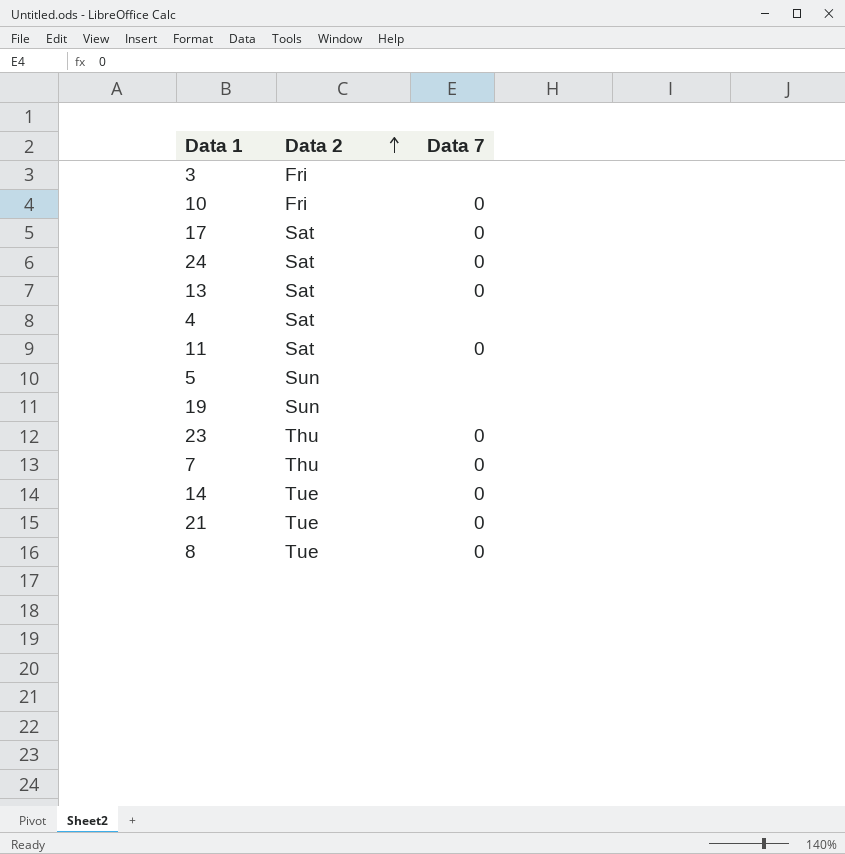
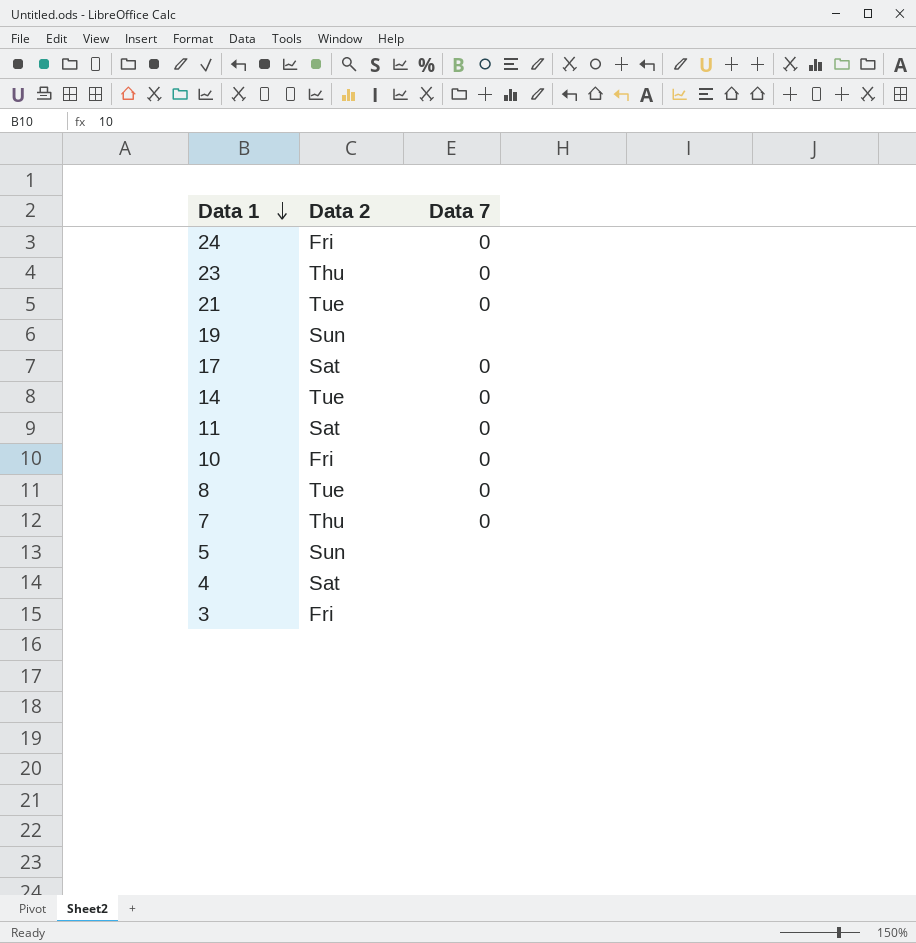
row order: Data 2 ascending -> Data 1 descending
row 13: Sat | 0 -> none
24 | Data 2: Sat -> Fri

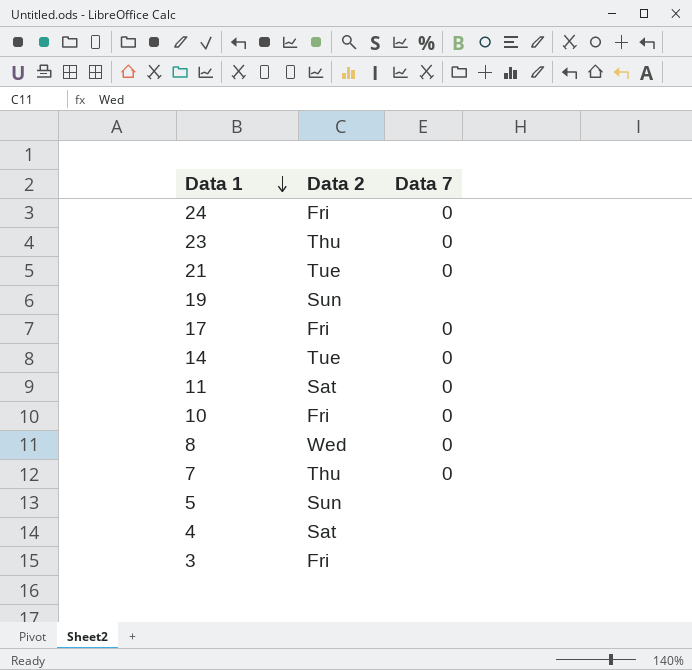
17 | Data 2: Sat -> Fri
8 | Data 2: Tue -> Wed

